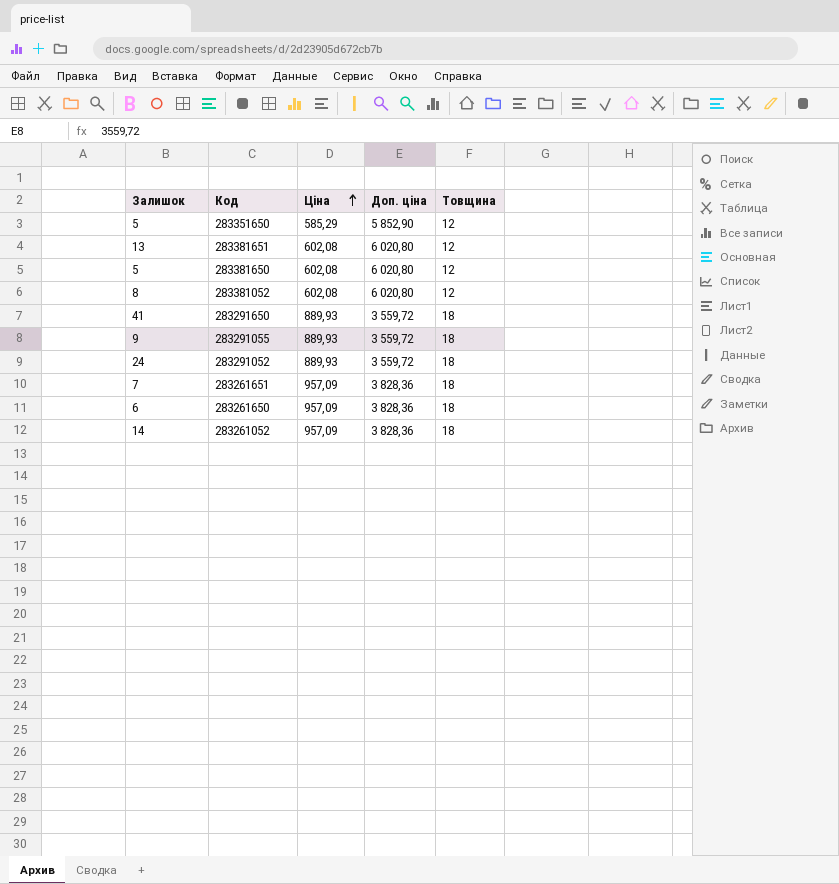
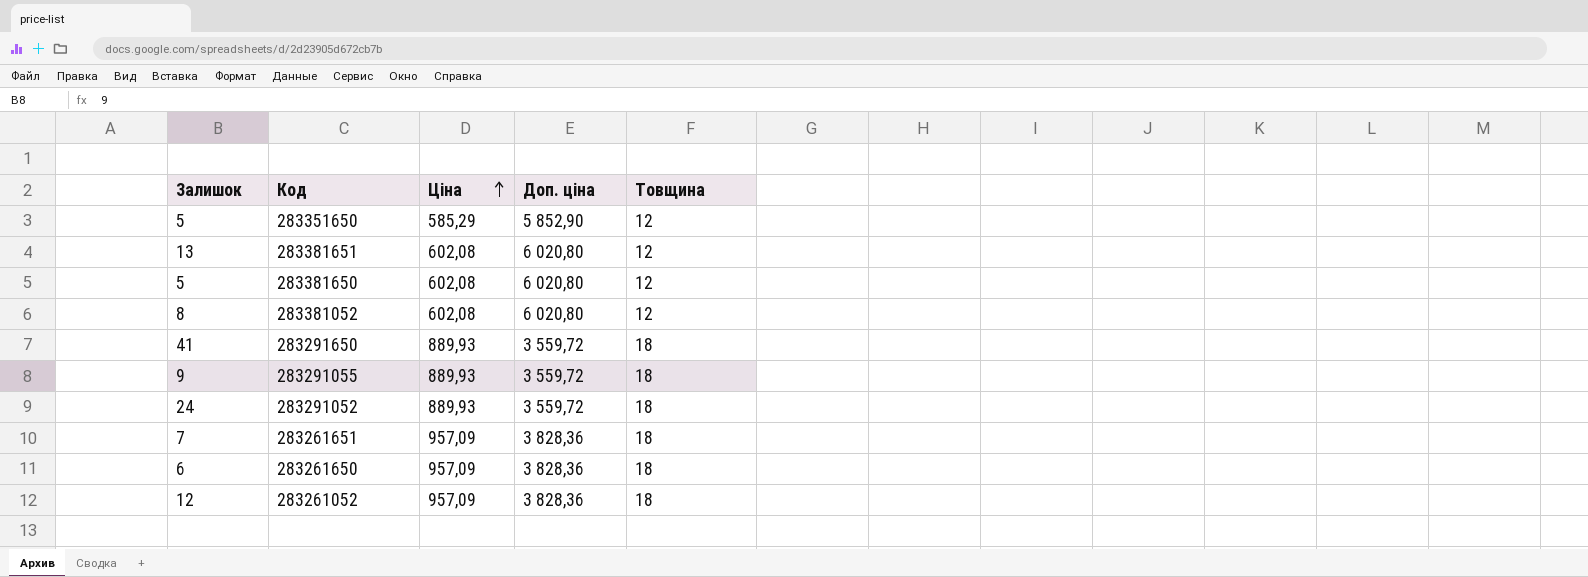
283261052 | Залишок: 14 -> 12

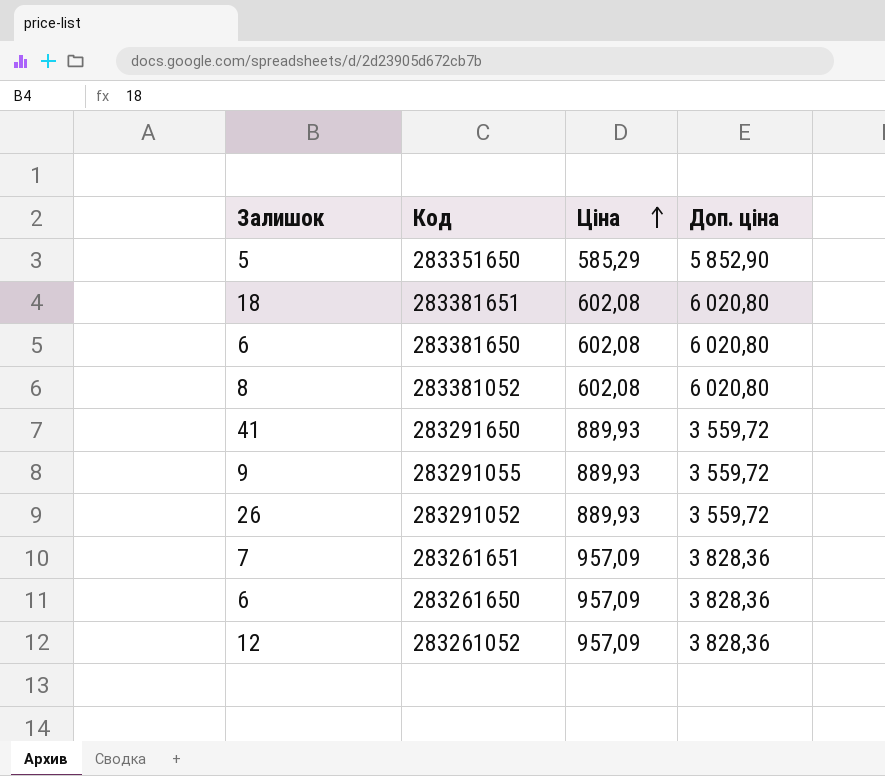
column Товщина | position: 5 -> none
283381651 | Залишок: 13 -> 18
283381650 | Залишок: 5 -> 6
283291052 | Залишок: 24 -> 26

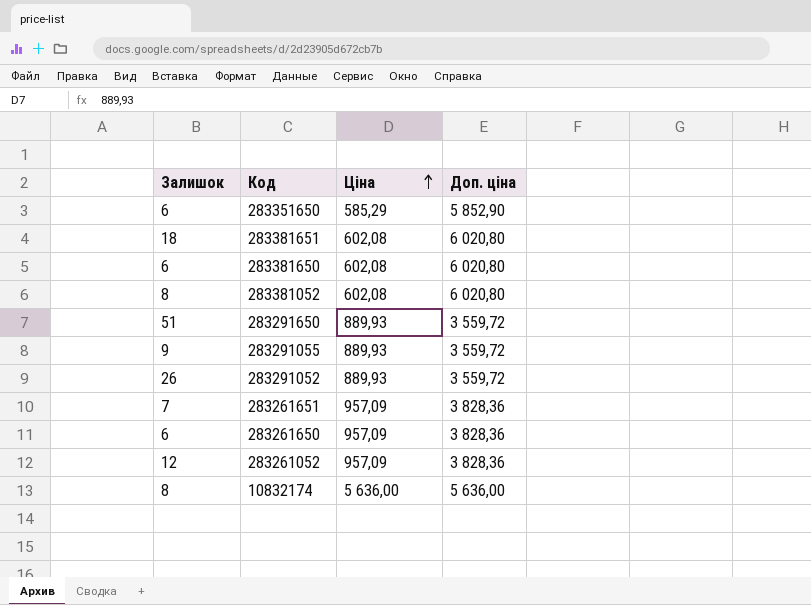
283351650 | Залишок: 5 -> 6
283291650 | Залишок: 41 -> 51
row 10832174: none -> 8 | 5 636,00 | 5 636,00

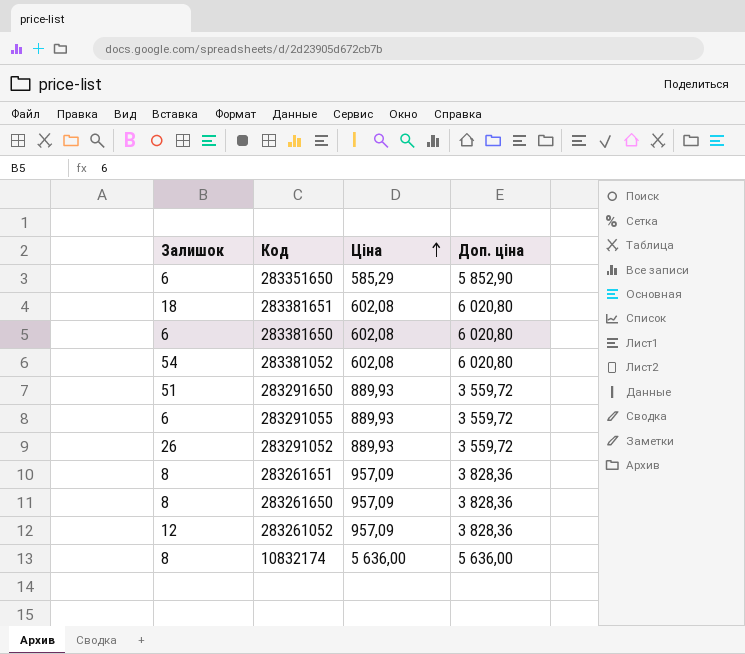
283381052 | Залишок: 8 -> 54
283291055 | Залишок: 9 -> 6
283261651 | Залишок: 7 -> 8
283261650 | Залишок: 6 -> 8

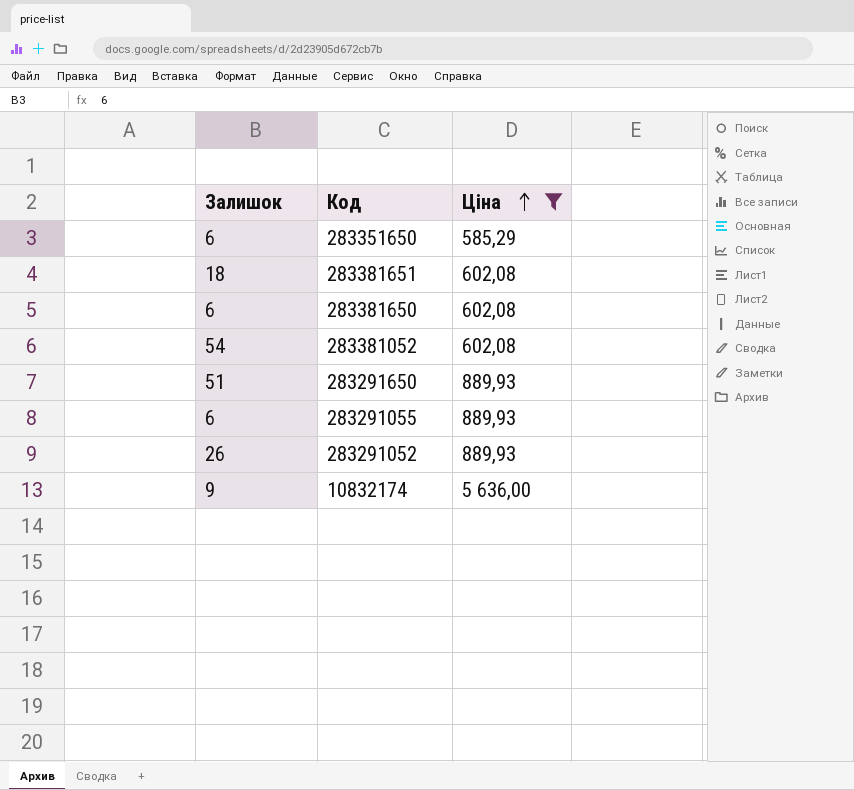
filter: none -> Ціна != 957,09
column Доп. ціна | position: 4 -> none
10832174 | Залишок: 8 -> 9

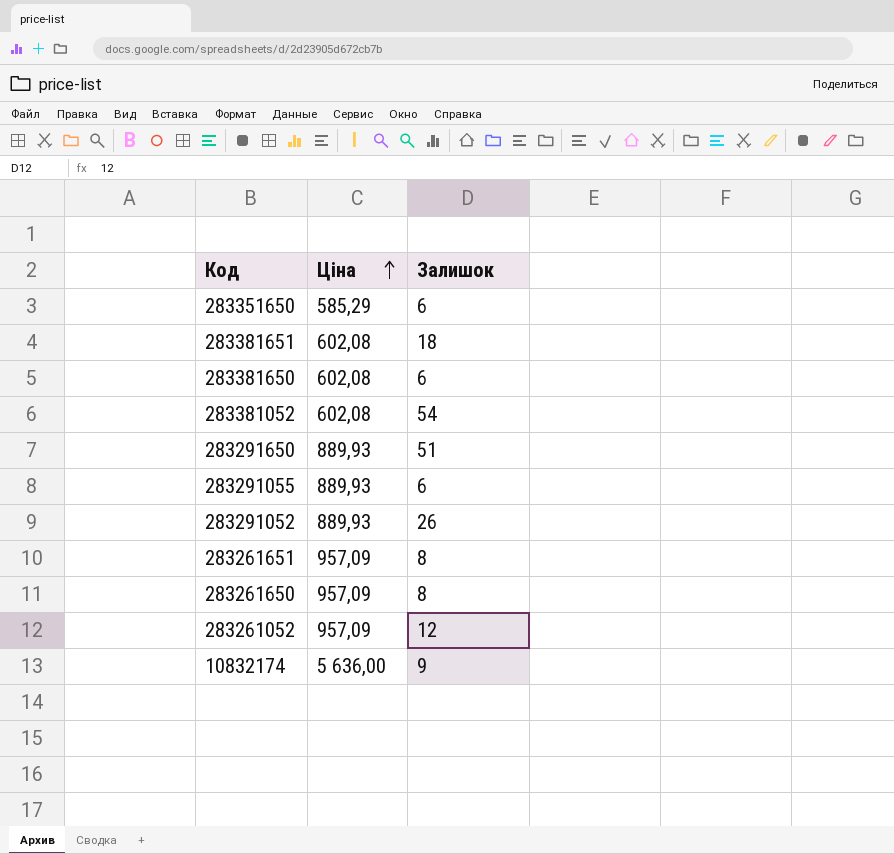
filter: Ціна != 957,09 -> none
column Залишок | position: 1 -> 3

